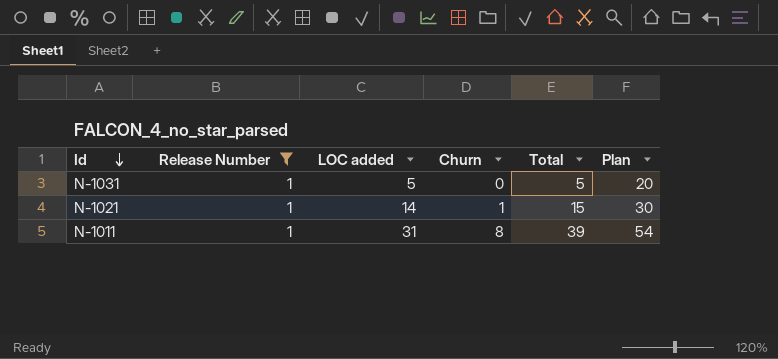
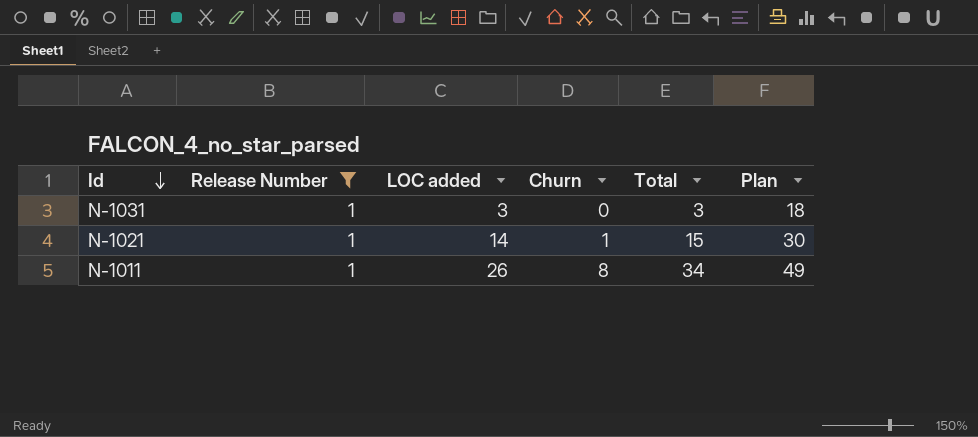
N-1031 | LOC added: 5 -> 3
N-1031 | Total: 5 -> 3
N-1031 | Plan: 20 -> 18
N-1011 | LOC added: 31 -> 26
N-1011 | Total: 39 -> 34
N-1011 | Plan: 54 -> 49

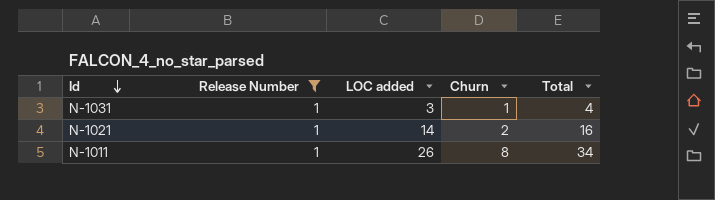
column Plan | formula: [Total] + 15 -> none
N-1031 | Churn: 0 -> 1
N-1031 | Total: 3 -> 4
N-1021 | Churn: 1 -> 2
N-1021 | Total: 15 -> 16

